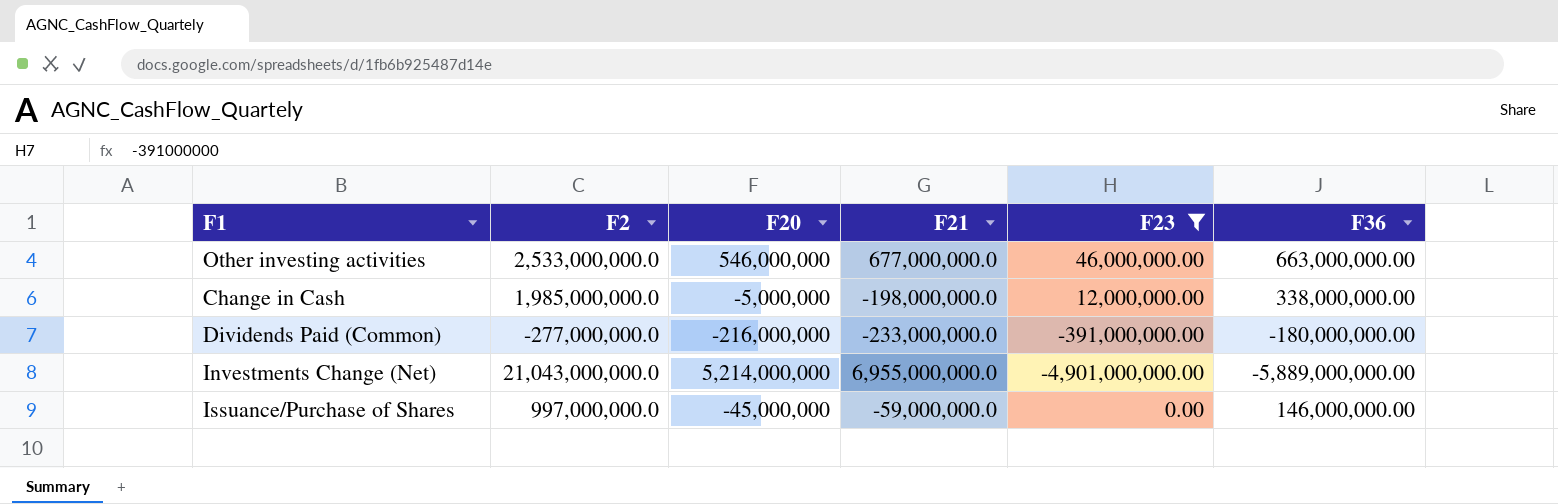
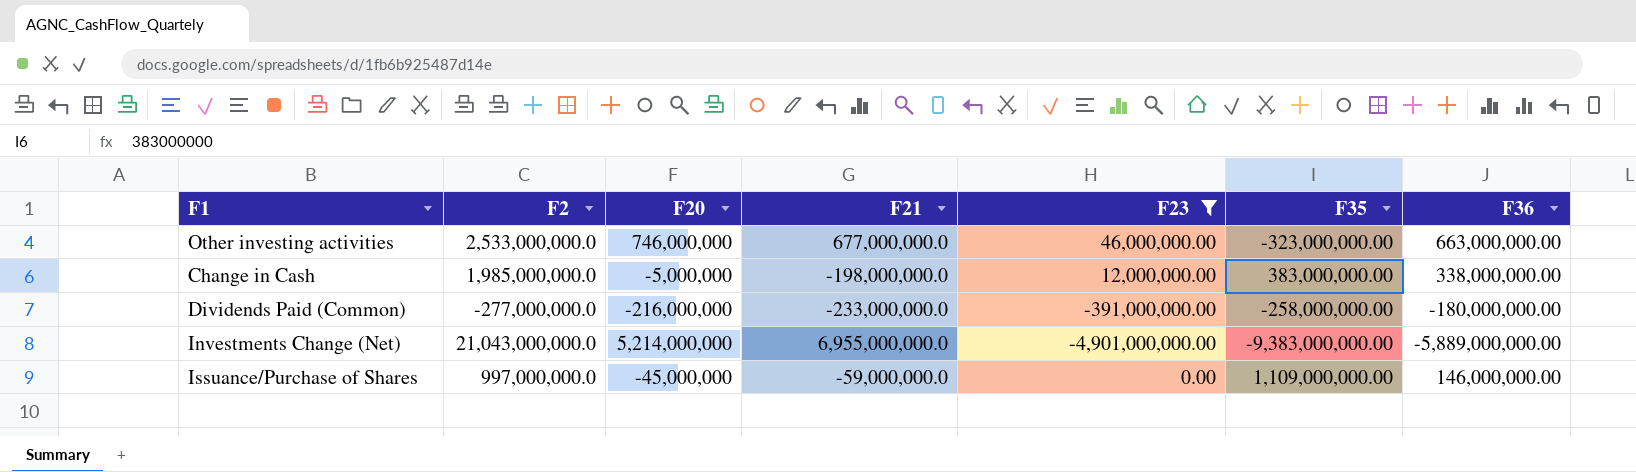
column F35 | position: none -> 6
Other investing activities | F20: 546,000,000 -> 746,000,000

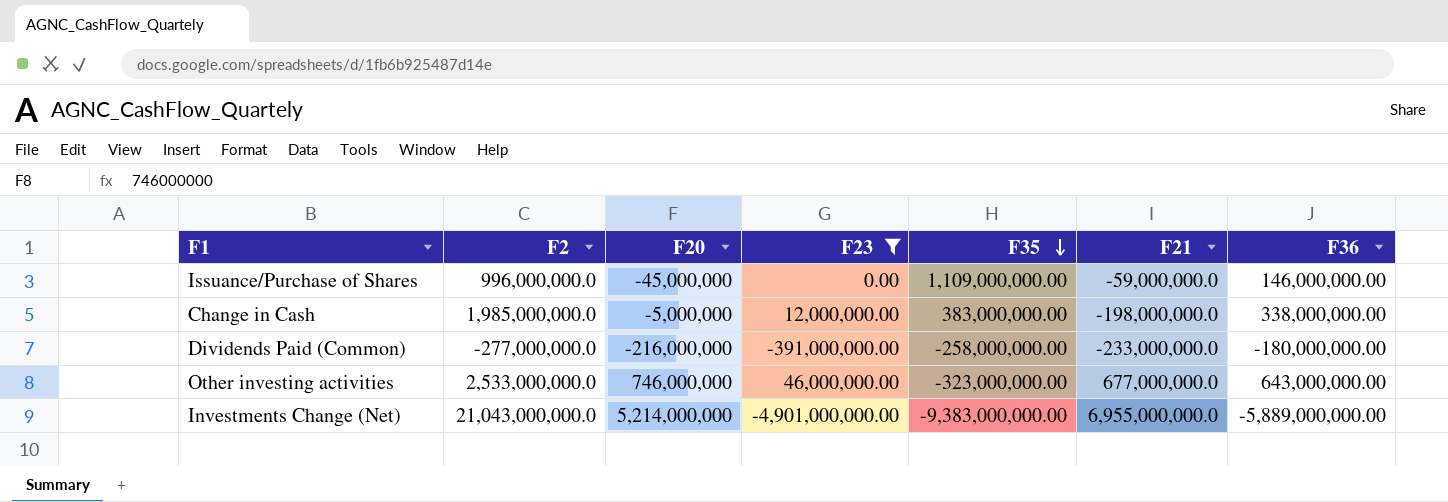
row order: none -> F35 descending
column F21 | position: 4 -> 6
Issuance/Purchase of Shares | F2: 997,000,000.0 -> 996,000,000.0
Other investing activities | F36: 663,000,000.00 -> 643,000,000.00

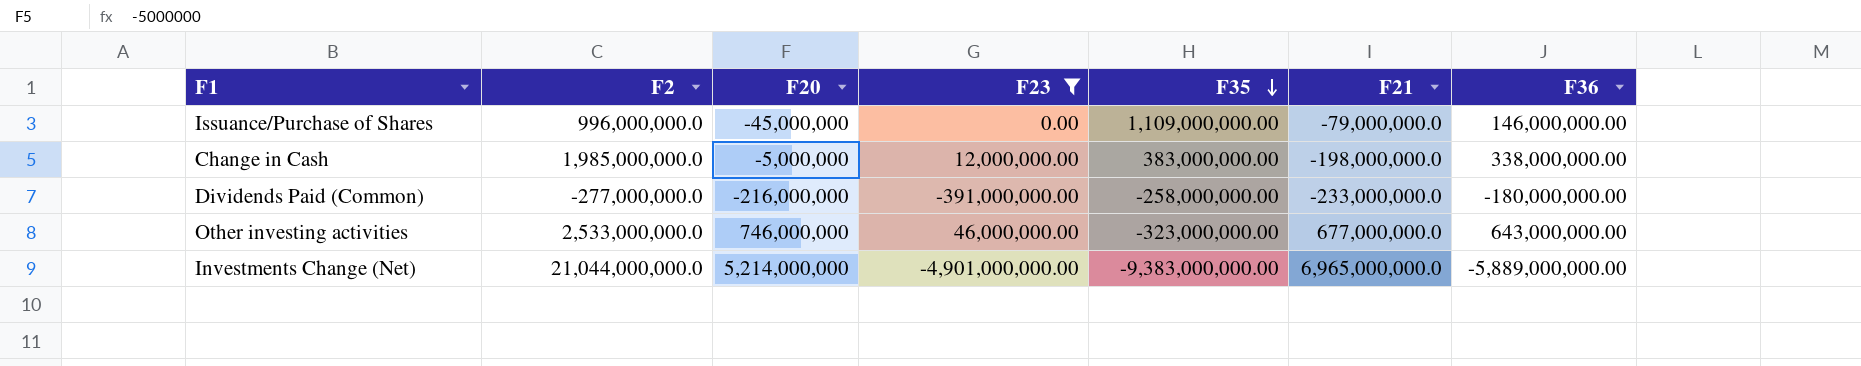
Issuance/Purchase of Shares | F21: -59,000,000.0 -> -79,000,000.0
Investments Change (Net) | F2: 21,043,000,000.0 -> 21,044,000,000.0
Investments Change (Net) | F21: 6,955,000,000.0 -> 6,965,000,000.0

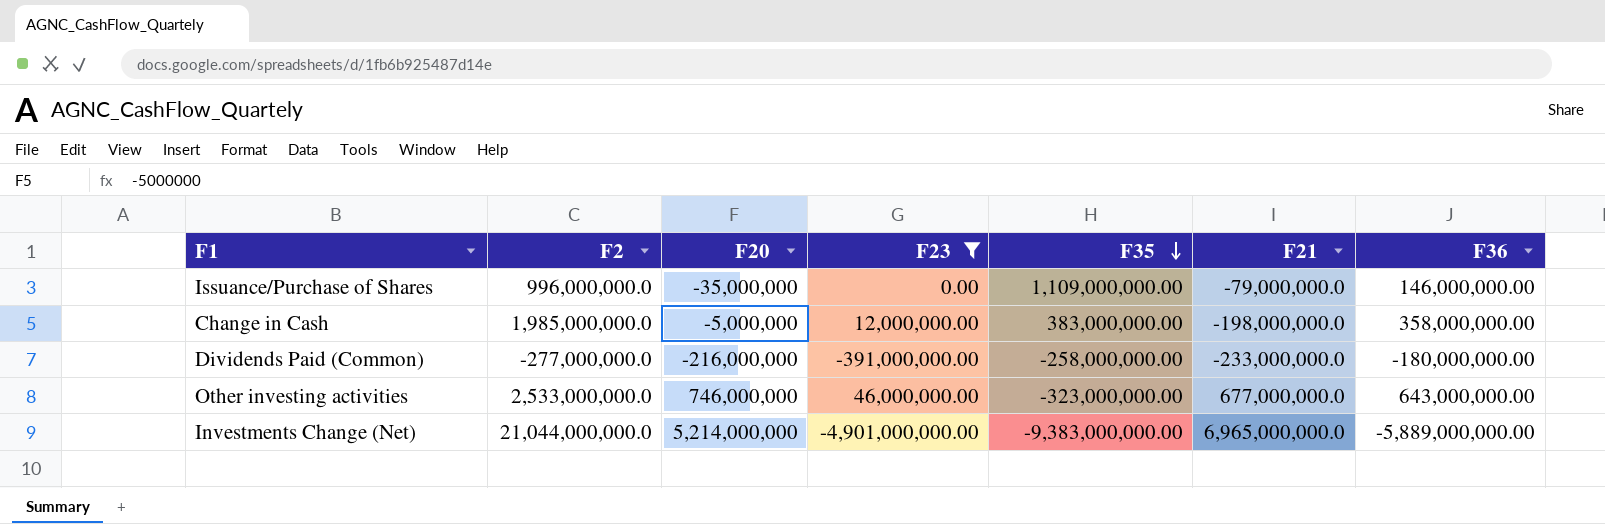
Issuance/Purchase of Shares | F20: -45,000,000 -> -35,000,000
Change in Cash | F36: 338,000,000.00 -> 358,000,000.00

